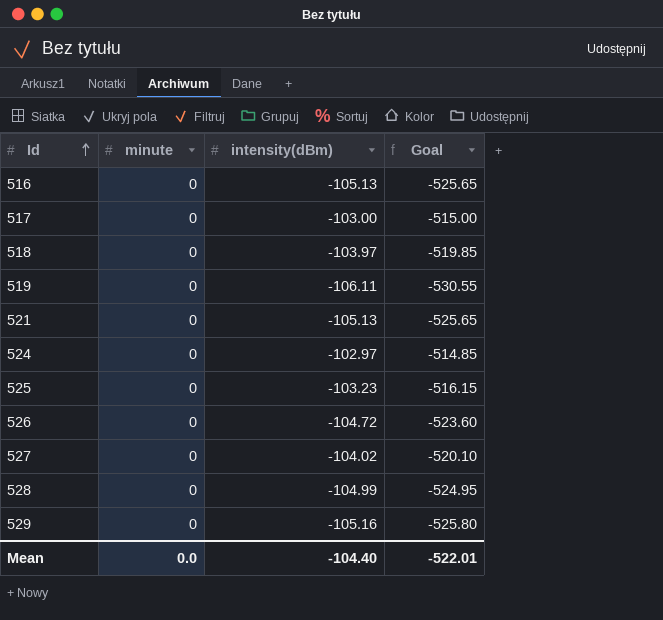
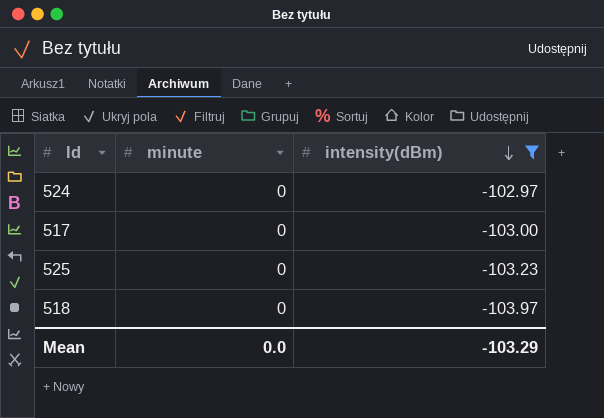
filter: none -> intensity(dBm) >= -103.97
row order: Id ascending -> intensity(dBm) descending
column Goal | formula: [intensity(dBm)] * 5 -> none
Mean | intensity(dBm): -104.40 -> -103.29

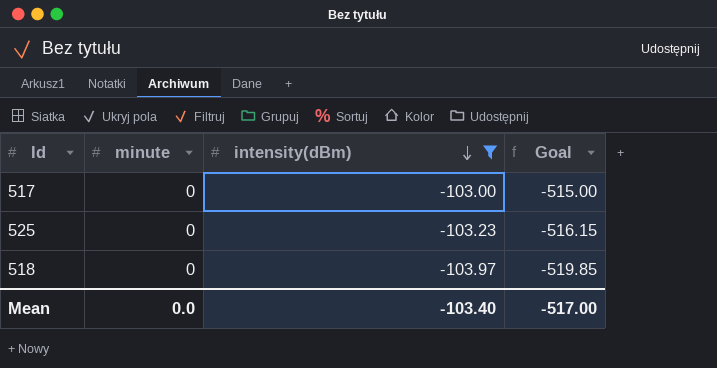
column Goal | formula: none -> [intensity(dBm)] * 5
row 524: 0 | -102.97 -> none
Mean | intensity(dBm): -103.29 -> -103.40

